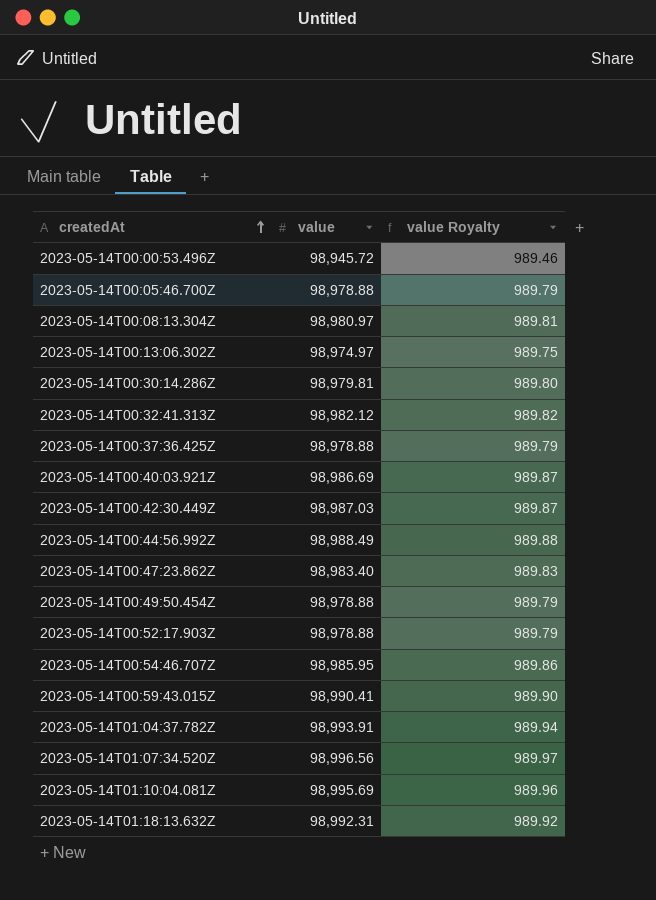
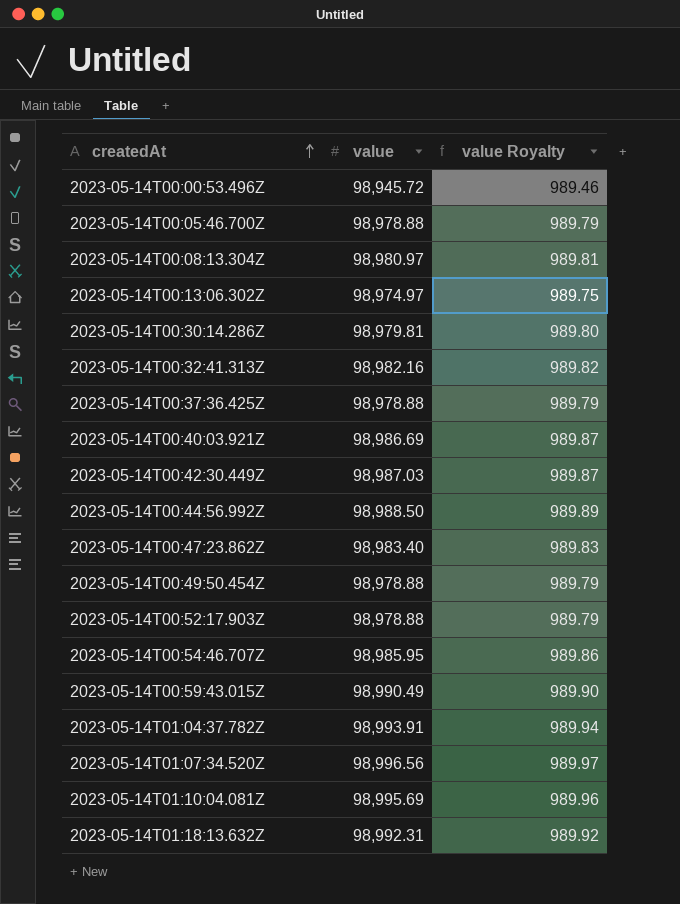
2023-05-14T00:32:41.313Z | value: 98,982.12 -> 98,982.16
2023-05-14T00:44:56.992Z | value: 98,988.49 -> 98,988.50
2023-05-14T00:44:56.992Z | value Royalty: 989.88 -> 989.89
2023-05-14T00:59:43.015Z | value: 98,990.41 -> 98,990.49

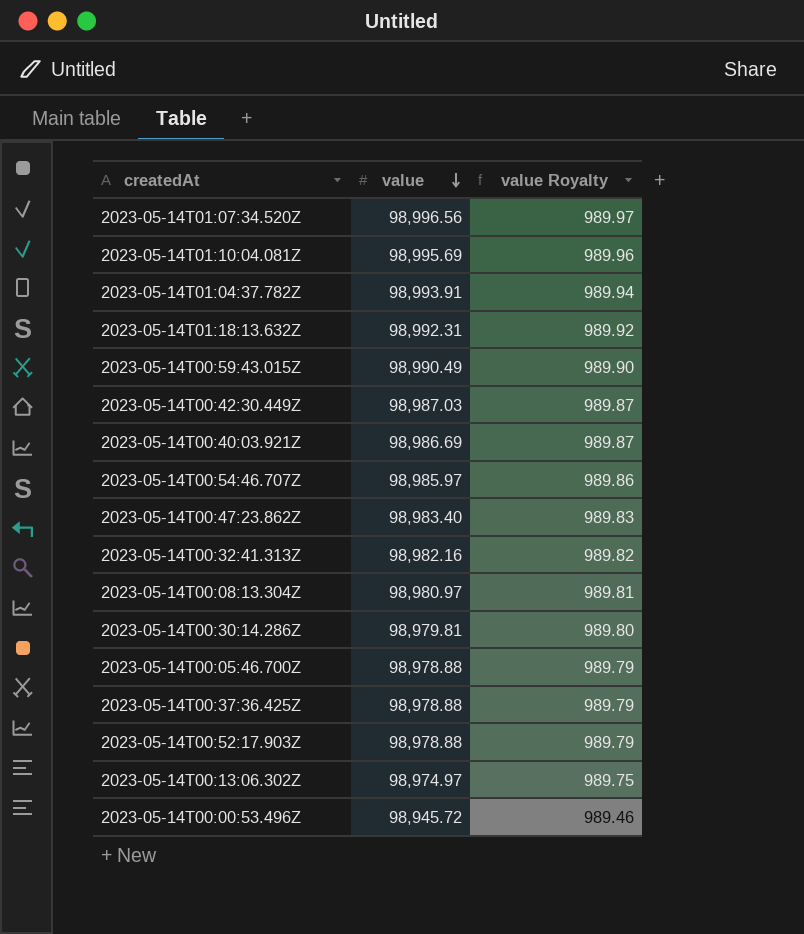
row order: createdAt ascending -> value descending
row 2023-05-14T00:44:56.992Z: 98,988.50 | 989.89 -> none
row 2023-05-14T00:49:50.454Z: 98,978.88 | 989.79 -> none
2023-05-14T00:54:46.707Z | value: 98,985.95 -> 98,985.97

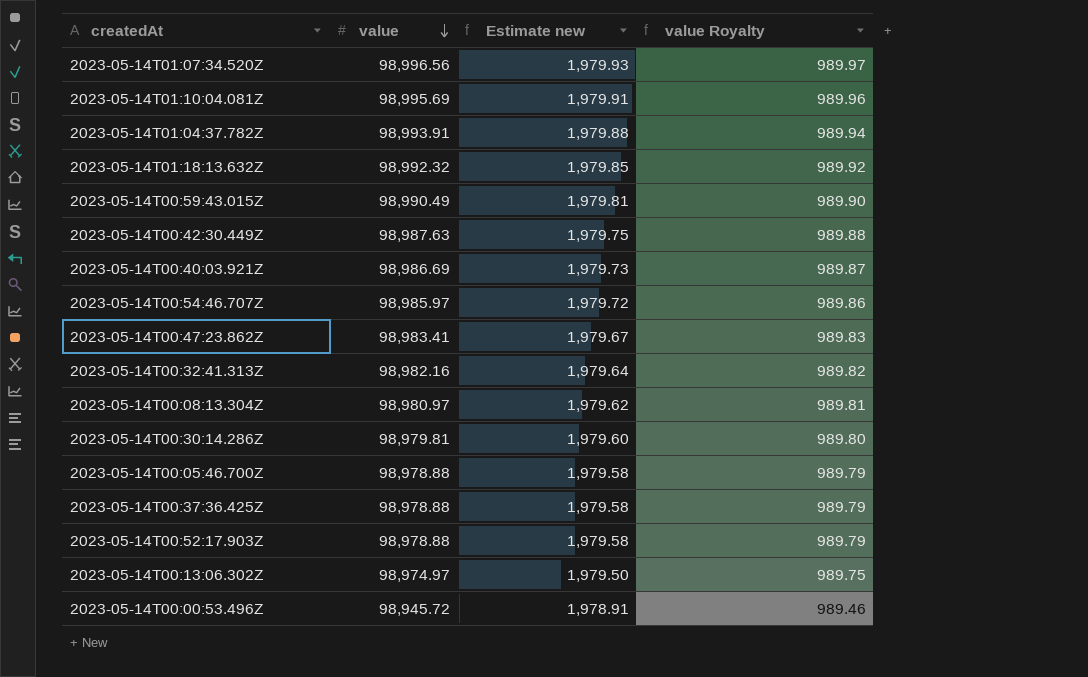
column Estimate new | formula: none -> [value] * 0.02
2023-05-14T01:18:13.632Z | value: 98,992.31 -> 98,992.32
2023-05-14T00:42:30.449Z | value: 98,987.03 -> 98,987.63
2023-05-14T00:42:30.449Z | value Royalty: 989.87 -> 989.88
2023-05-14T00:47:23.862Z | value: 98,983.40 -> 98,983.41

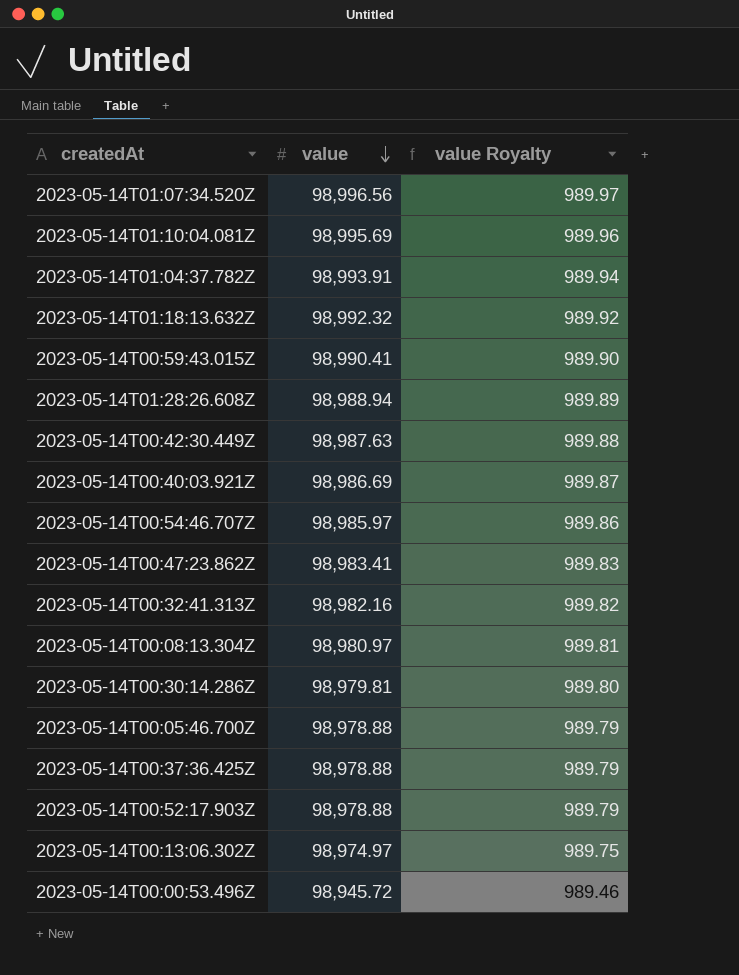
column Estimate new | formula: [value] * 0.02 -> none
2023-05-14T00:59:43.015Z | value: 98,990.49 -> 98,990.41
row 2023-05-14T01:28:26.608Z: none -> 98,988.94 | 989.89

